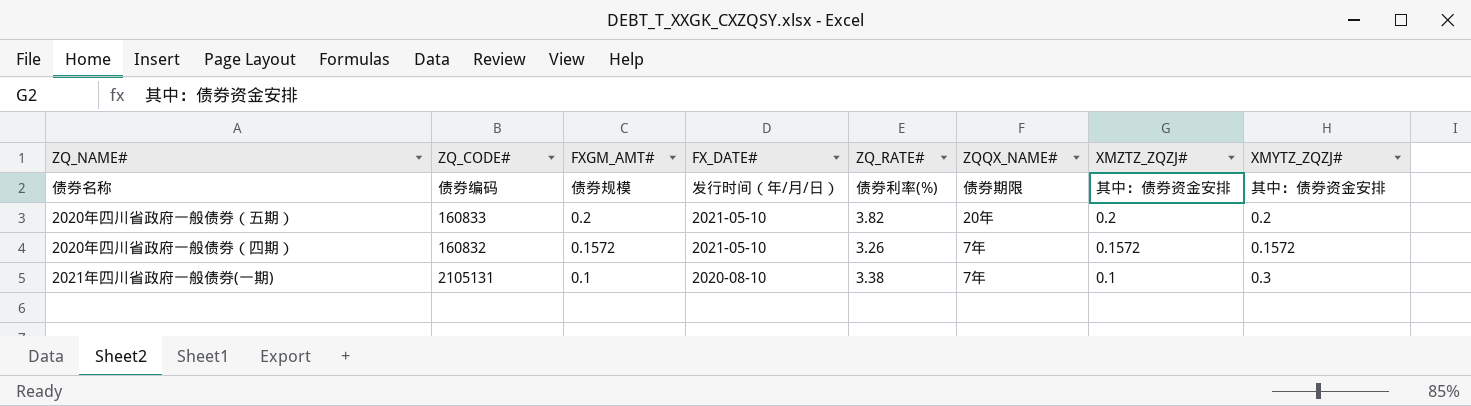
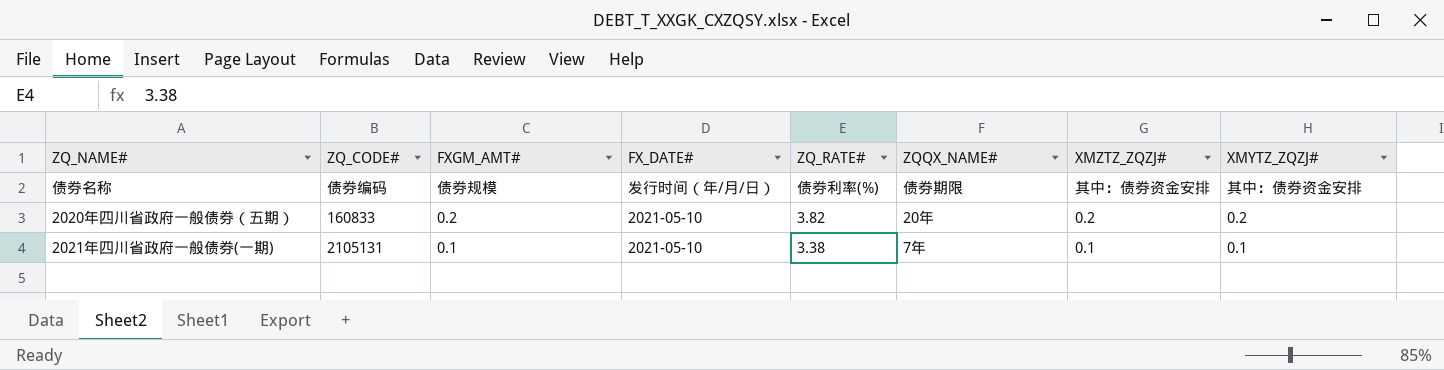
row 2020年四川省政府一般债券（四期）: 160832 | 0.1572 | 2021-05-10 | 3.26 | 7年 | 0.1572 | 0.1572 -> none
2021年四川省政府一般债券(一期) | FX_DATE#: 2020-08-10 -> 2021-05-10
2021年四川省政府一般债券(一期) | XMYTZ_ZQZJ#: 0.3 -> 0.1

